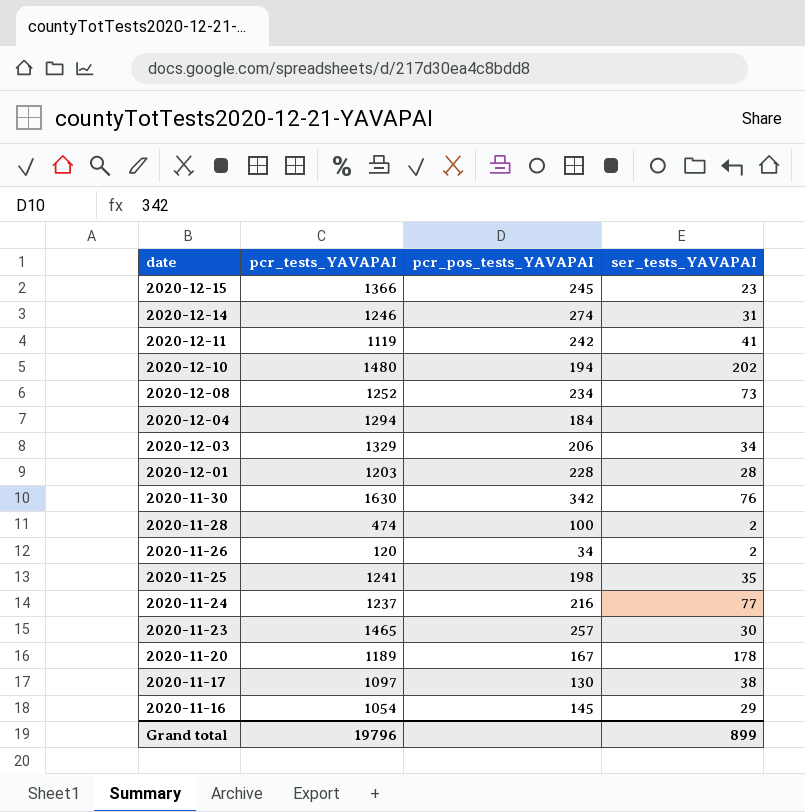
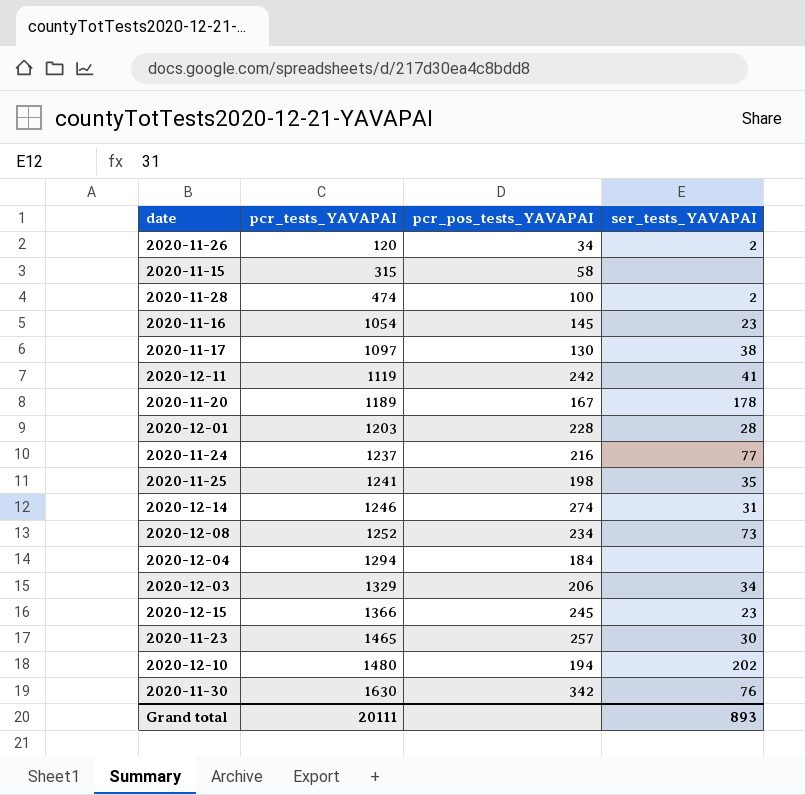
row order: date descending -> pcr_tests_YAVAPAI ascending
row 2020-11-15: none -> 315 | 58 | none
2020-11-16 | ser_tests_YAVAPAI: 29 -> 23
Grand total | pcr_tests_YAVAPAI: 19796 -> 20111
Grand total | ser_tests_YAVAPAI: 899 -> 893

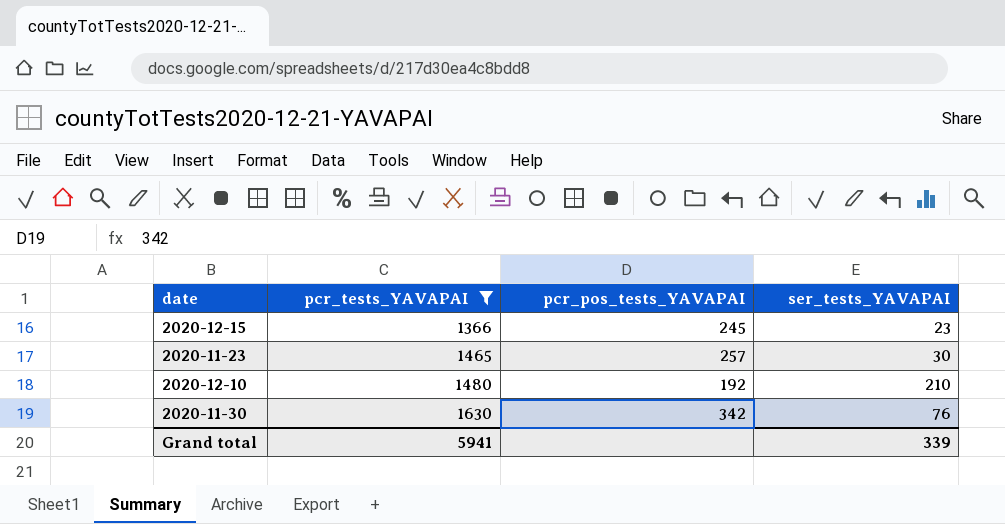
filter: none -> pcr_tests_YAVAPAI >= 1366
2020-12-10 | pcr_pos_tests_YAVAPAI: 194 -> 192
2020-12-10 | ser_tests_YAVAPAI: 202 -> 210
Grand total | pcr_tests_YAVAPAI: 20111 -> 5941
Grand total | ser_tests_YAVAPAI: 893 -> 339

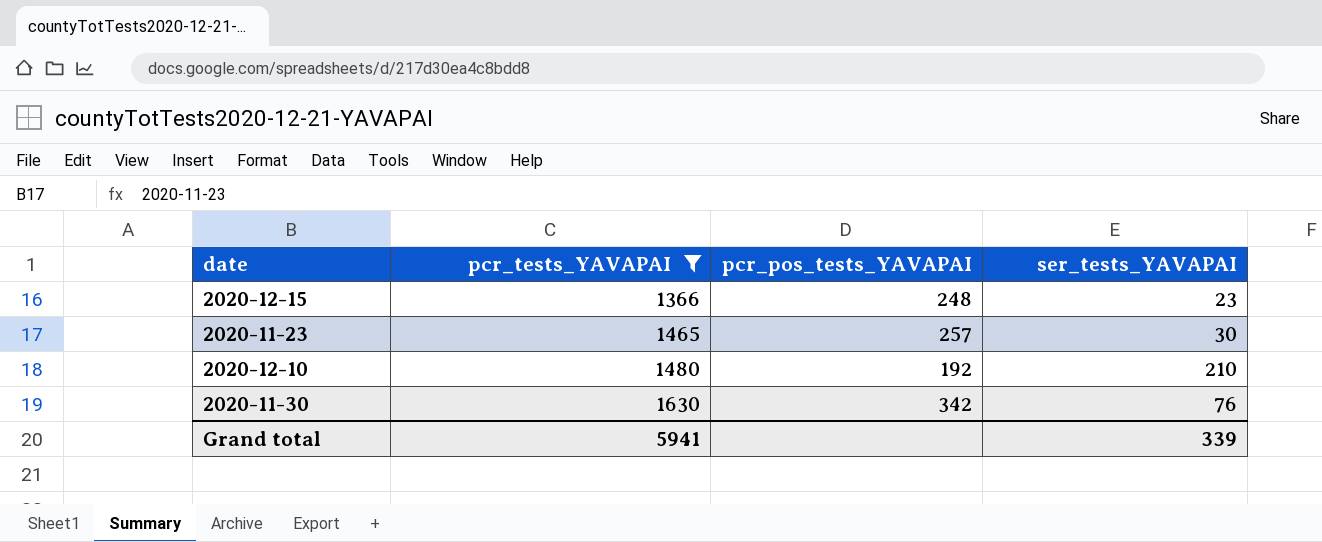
2020-12-15 | pcr_pos_tests_YAVAPAI: 245 -> 248

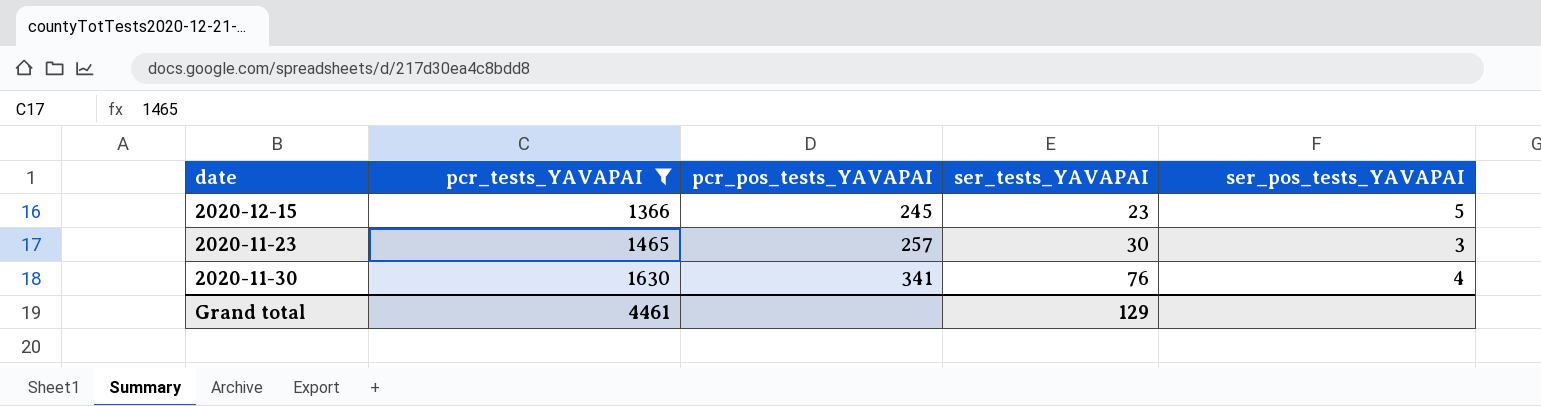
column ser_pos_tests_YAVAPAI | position: none -> 5
row 2020-12-10: 1480 | 192 | 210 -> none
2020-12-15 | pcr_pos_tests_YAVAPAI: 248 -> 245
2020-11-30 | pcr_pos_tests_YAVAPAI: 342 -> 341
Grand total | pcr_tests_YAVAPAI: 5941 -> 4461
Grand total | ser_tests_YAVAPAI: 339 -> 129

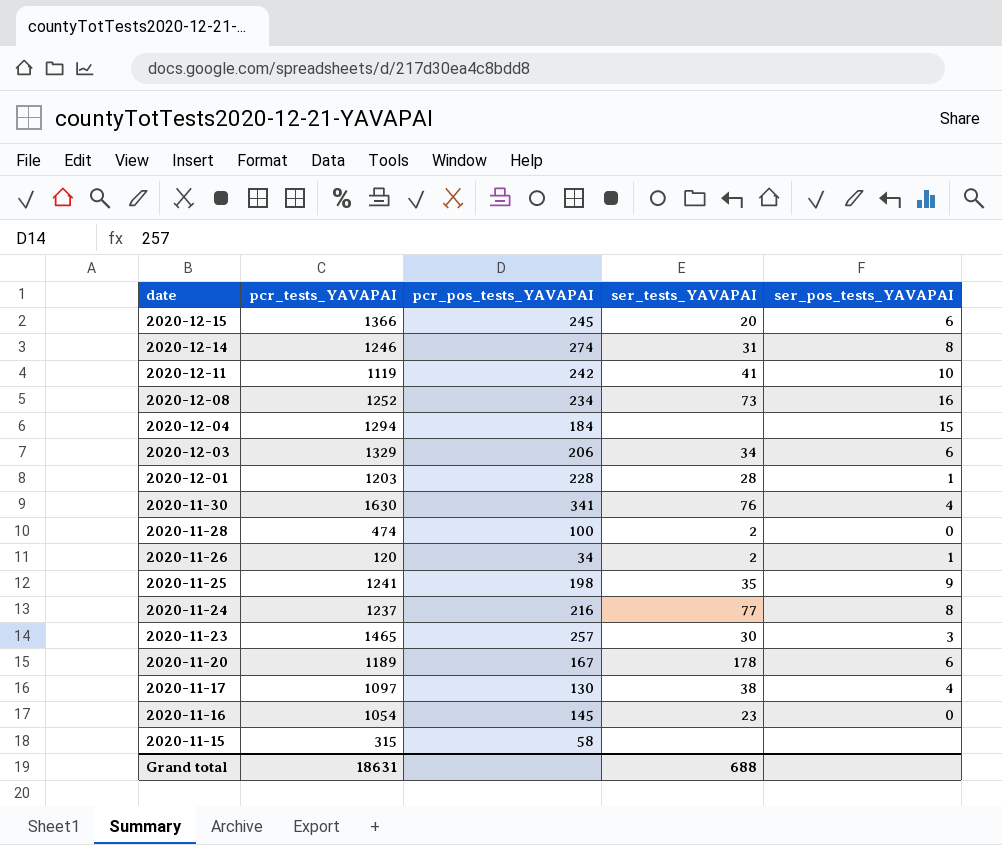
filter: pcr_tests_YAVAPAI >= 1366 -> none
row order: pcr_tests_YAVAPAI ascending -> date descending
2020-12-15 | ser_tests_YAVAPAI: 23 -> 20
2020-12-15 | ser_pos_tests_YAVAPAI: 5 -> 6
Grand total | pcr_tests_YAVAPAI: 4461 -> 18631
Grand total | ser_tests_YAVAPAI: 129 -> 688

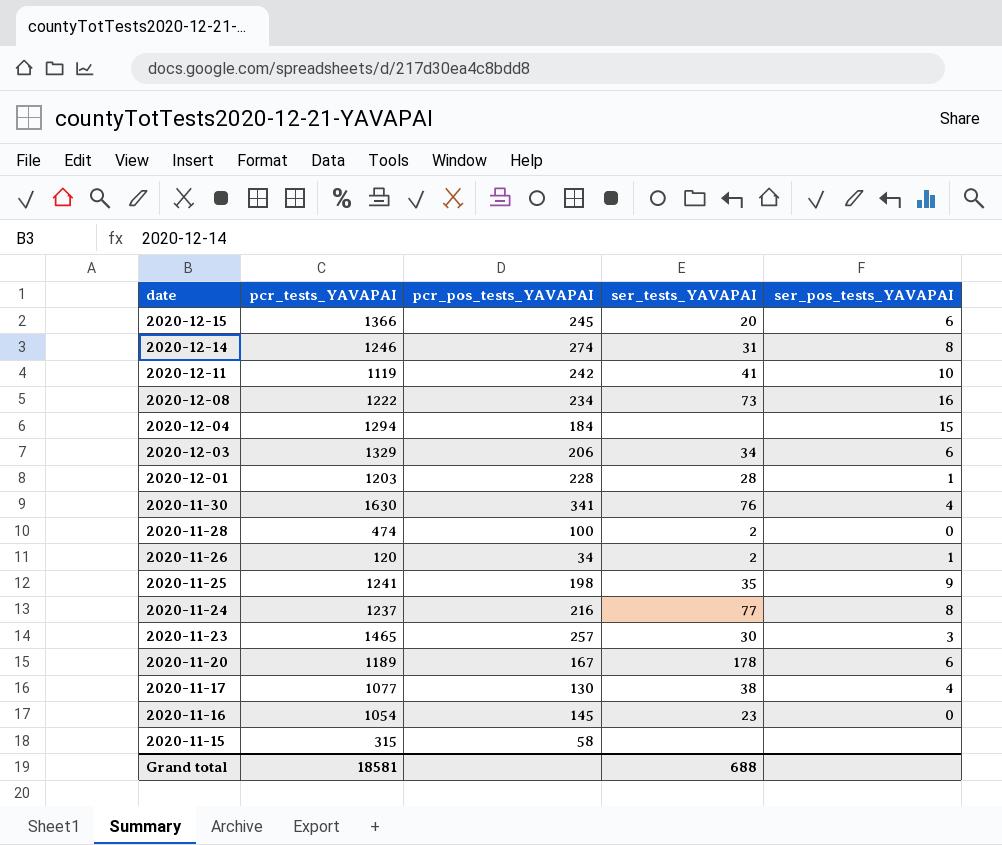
2020-12-08 | pcr_tests_YAVAPAI: 1252 -> 1222
2020-11-17 | pcr_tests_YAVAPAI: 1097 -> 1077
Grand total | pcr_tests_YAVAPAI: 18631 -> 18581

